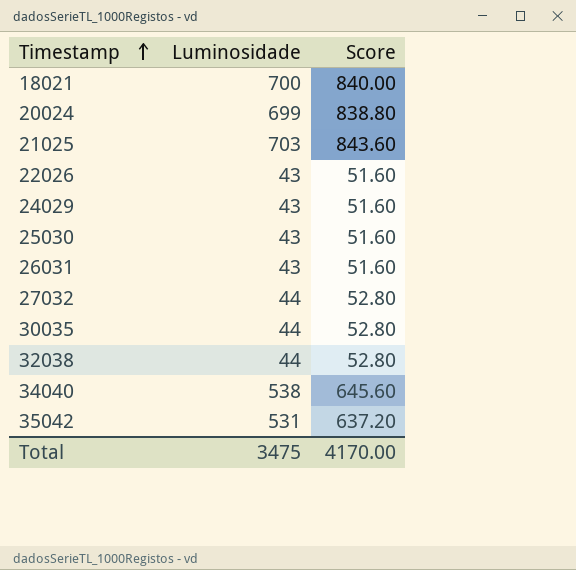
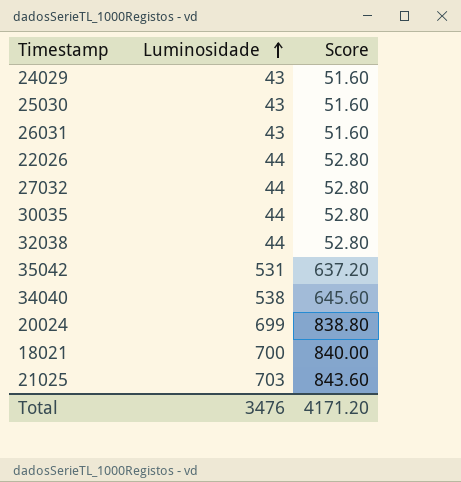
row order: Timestamp ascending -> Luminosidade ascending
22026 | Luminosidade: 43 -> 44
22026 | Score: 51.60 -> 52.80
Total | Luminosidade: 3475 -> 3476
Total | Score: 4170.00 -> 4171.20

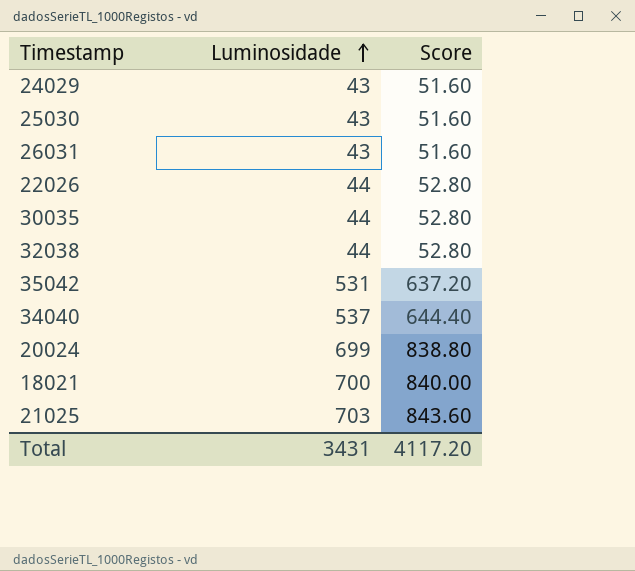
row 27032: 44 | 52.80 -> none
34040 | Luminosidade: 538 -> 537
34040 | Score: 645.60 -> 644.40
Total | Luminosidade: 3476 -> 3431
Total | Score: 4171.20 -> 4117.20

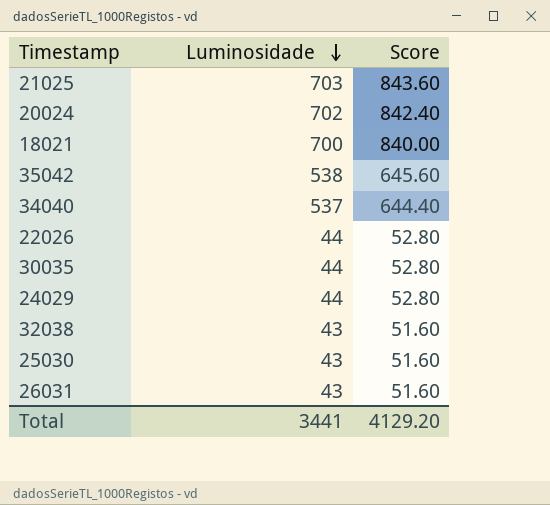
row order: Luminosidade ascending -> Luminosidade descending
20024 | Luminosidade: 699 -> 702
20024 | Score: 838.80 -> 842.40
35042 | Luminosidade: 531 -> 538
35042 | Score: 637.20 -> 645.60
24029 | Luminosidade: 43 -> 44
24029 | Score: 51.60 -> 52.80
32038 | Luminosidade: 44 -> 43
32038 | Score: 52.80 -> 51.60
Total | Luminosidade: 3431 -> 3441
Total | Score: 4117.20 -> 4129.20

